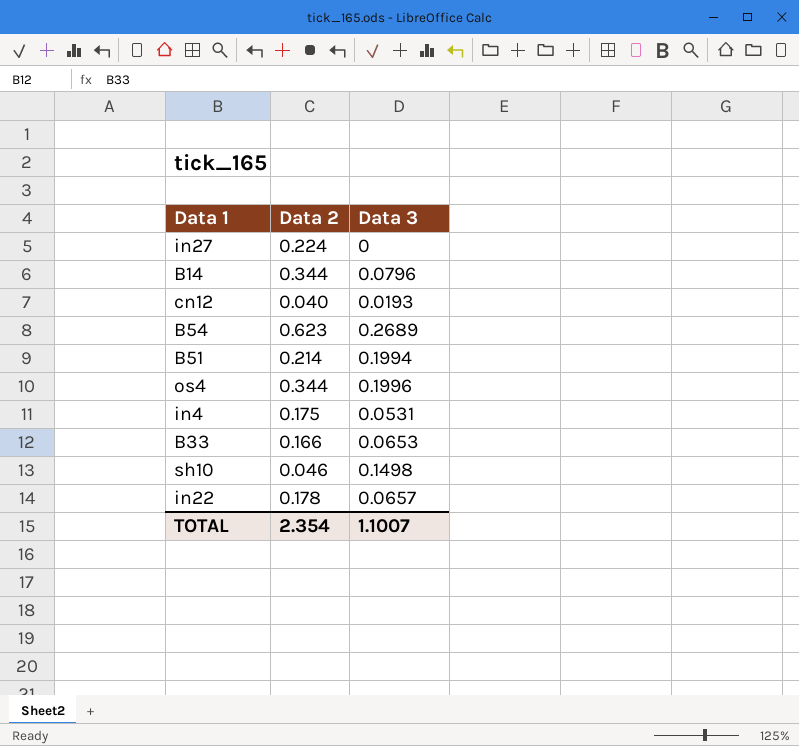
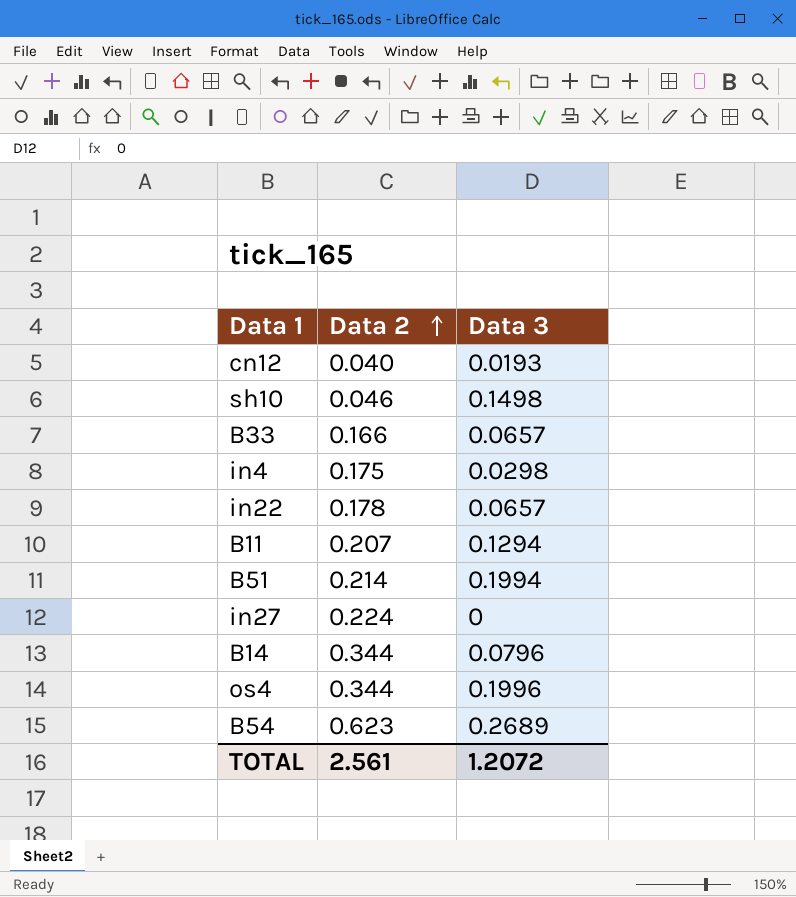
row order: none -> Data 2 ascending
B33 | Data 3: 0.0653 -> 0.0657
in4 | Data 3: 0.0531 -> 0.0298
row B11: none -> 0.207 | 0.1294
TOTAL | Data 2: 2.354 -> 2.561
TOTAL | Data 3: 1.1007 -> 1.2072

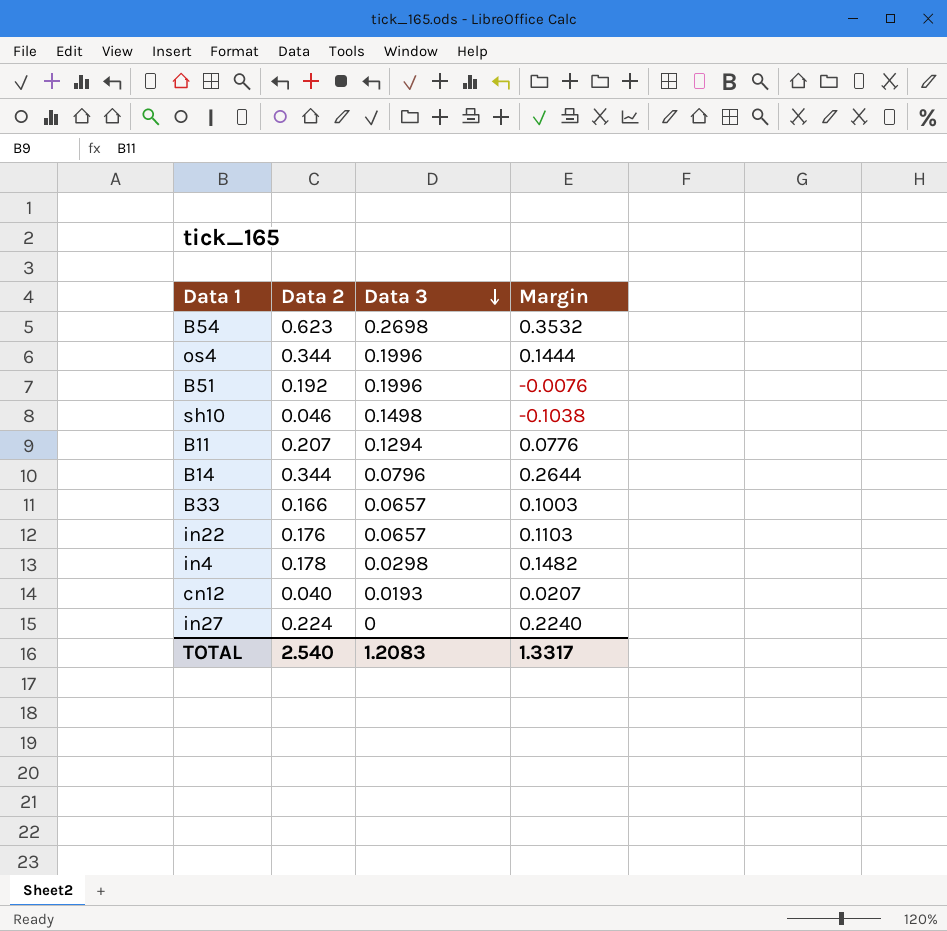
row order: Data 2 ascending -> Data 3 descending
column Margin | formula: none -> [Data 2] - [Data 3]
B54 | Data 3: 0.2689 -> 0.2698
B51 | Data 2: 0.214 -> 0.192
B51 | Data 3: 0.1994 -> 0.1996
in22 | Data 2: 0.178 -> 0.176
in4 | Data 2: 0.175 -> 0.178
TOTAL | Data 2: 2.561 -> 2.540
TOTAL | Data 3: 1.2072 -> 1.2083

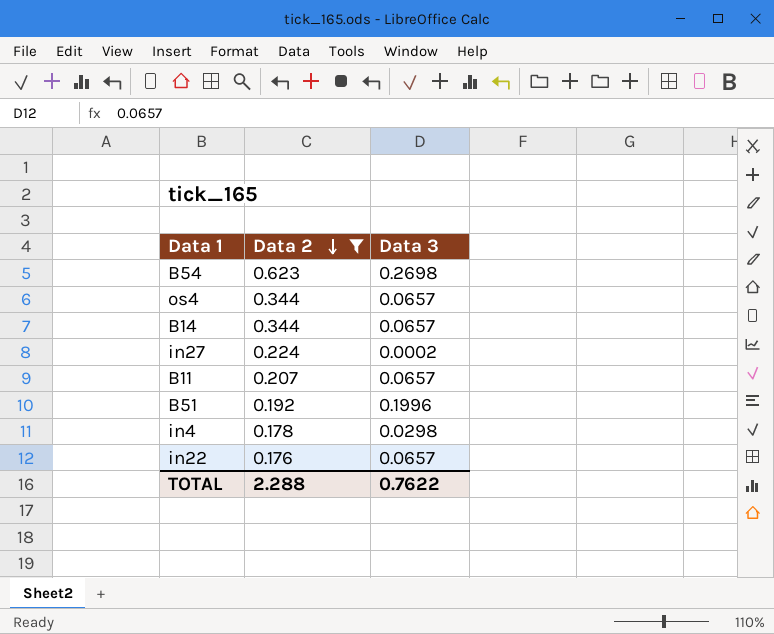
filter: none -> Data 2 >= 0.176
row order: Data 3 descending -> Data 2 descending
column Margin | formula: [Data 2] - [Data 3] -> none
os4 | Data 3: 0.1996 -> 0.0657
B14 | Data 3: 0.0796 -> 0.0657
in27 | Data 3: 0 -> 0.0002
B11 | Data 3: 0.1294 -> 0.0657
TOTAL | Data 2: 2.540 -> 2.288
TOTAL | Data 3: 1.2083 -> 0.7622

